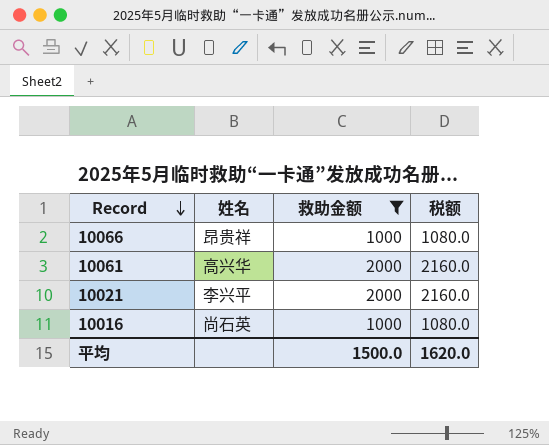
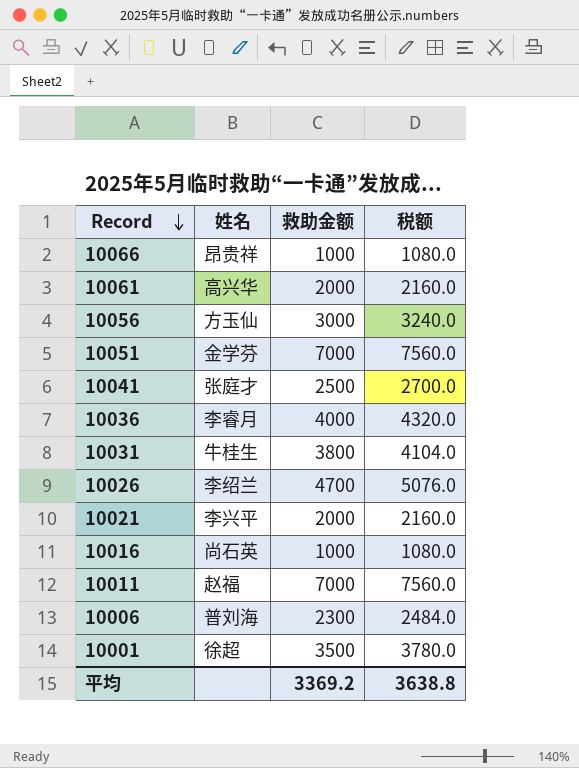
filter: 救助金额 <= 2000 -> none
平均 | 救助金额: 1500.0 -> 3369.2
平均 | 税额: 1620.0 -> 3638.8

